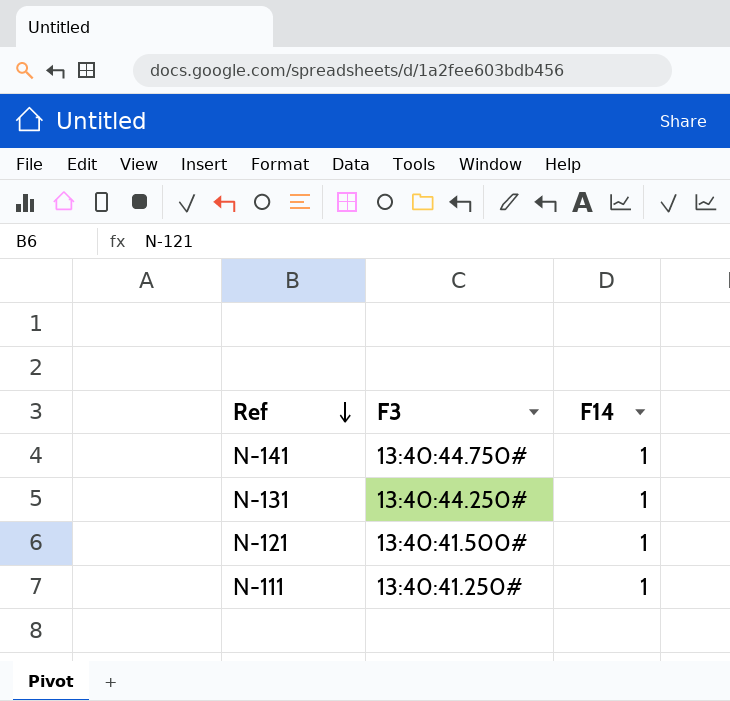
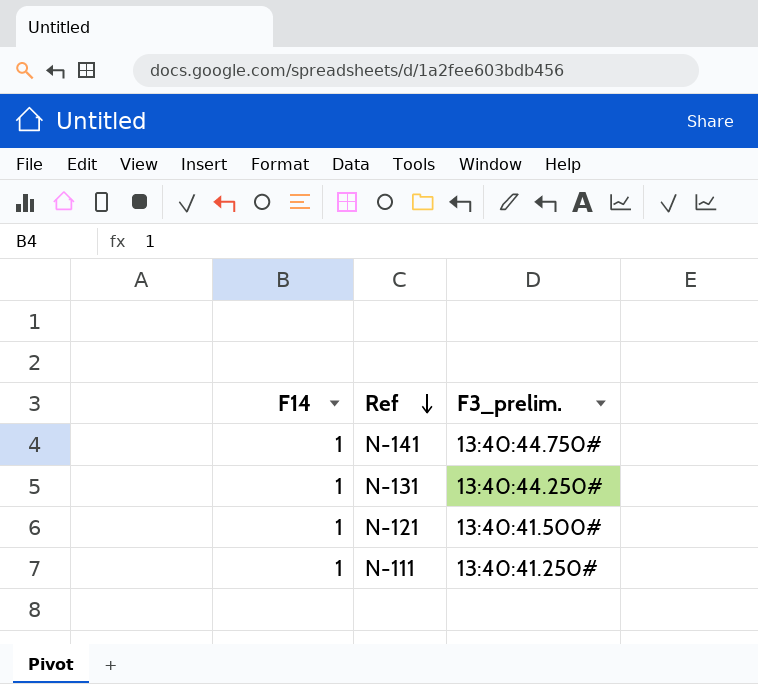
column F14 | position: 3 -> 1
column name: F3 -> F3_prelim.

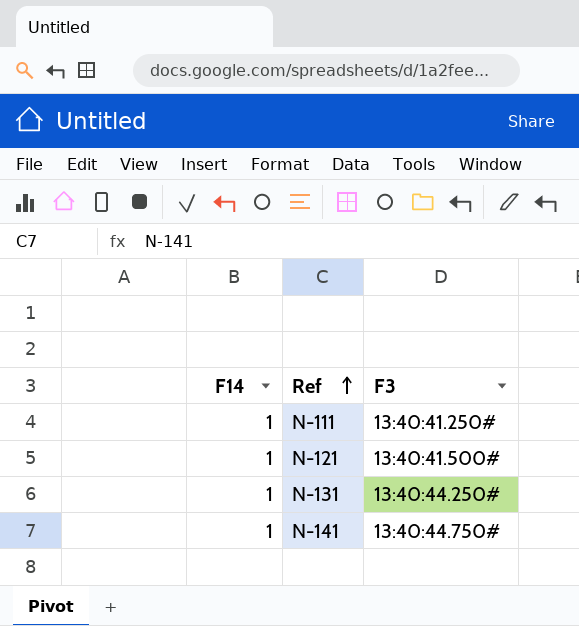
row order: Ref descending -> Ref ascending
column name: F3_prelim. -> F3

